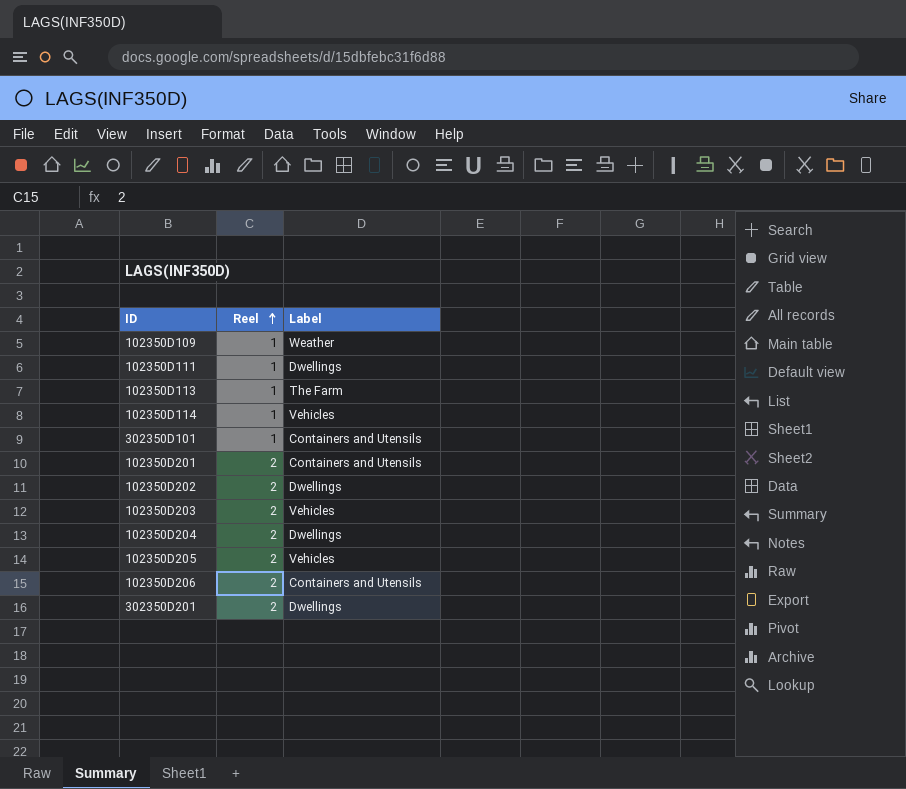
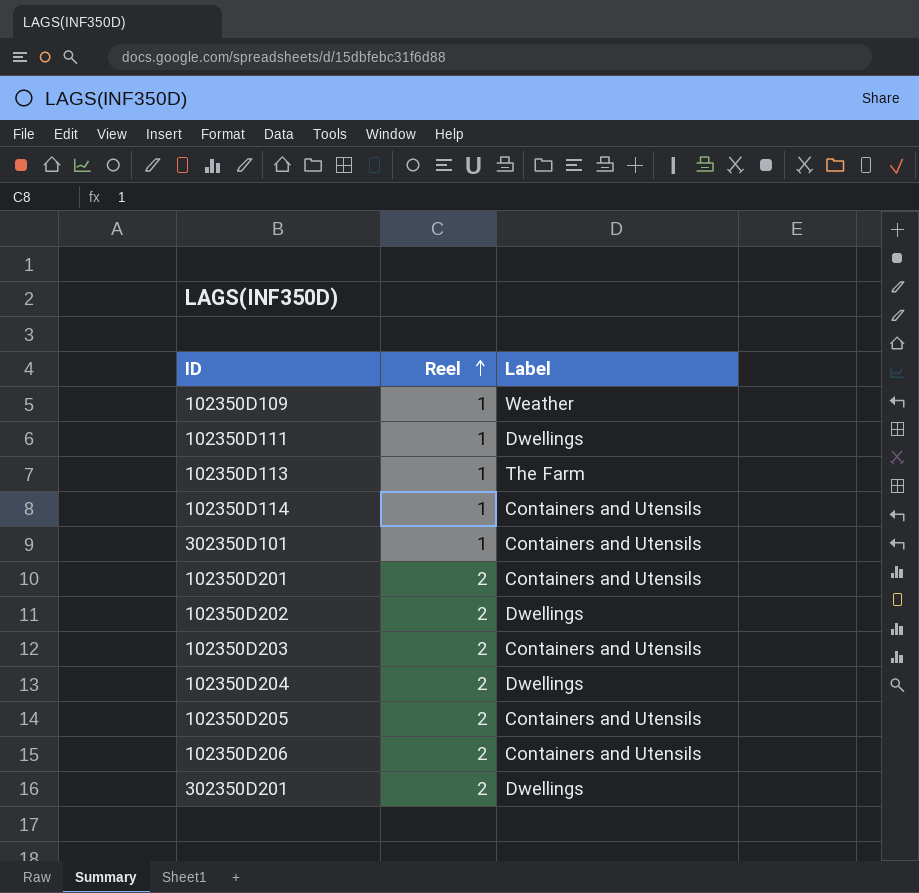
102350D114 | Label: Vehicles -> Containers and Utensils
102350D203 | Label: Vehicles -> Containers and Utensils
102350D205 | Label: Vehicles -> Containers and Utensils

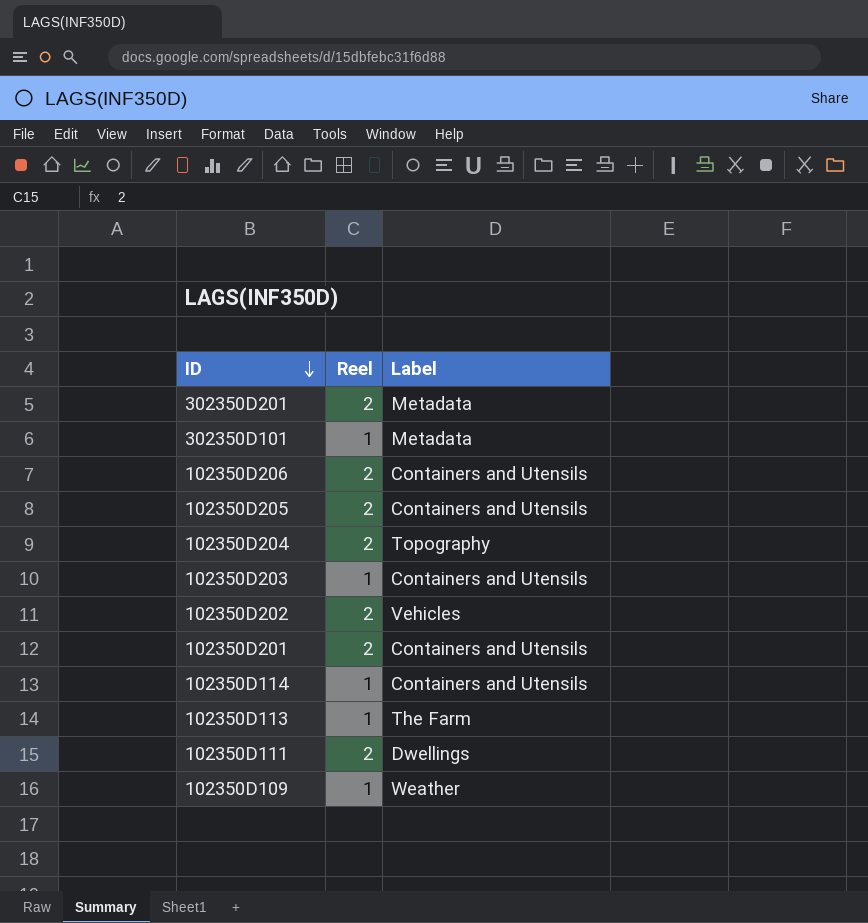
row order: Reel ascending -> ID descending
302350D201 | Label: Dwellings -> Metadata
302350D101 | Label: Containers and Utensils -> Metadata
102350D204 | Label: Dwellings -> Topography
102350D203 | Reel: 2 -> 1
102350D202 | Label: Dwellings -> Vehicles
102350D111 | Reel: 1 -> 2

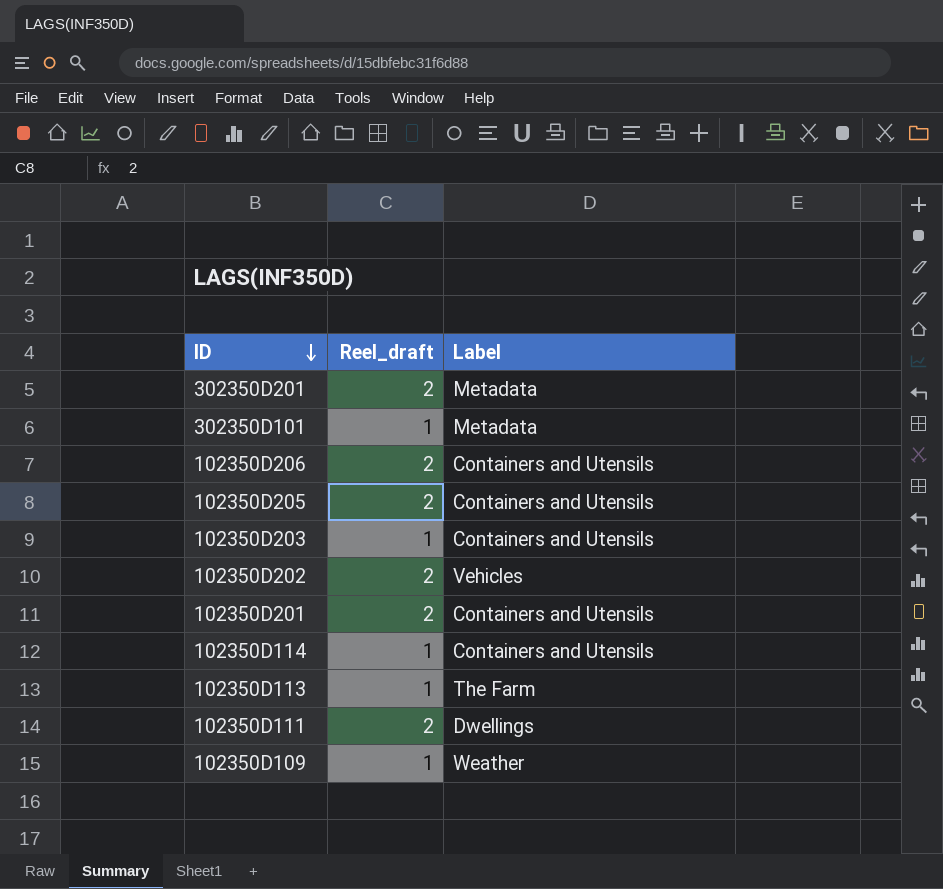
column name: Reel -> Reel_draft
row 102350D204: 2 | Topography -> none

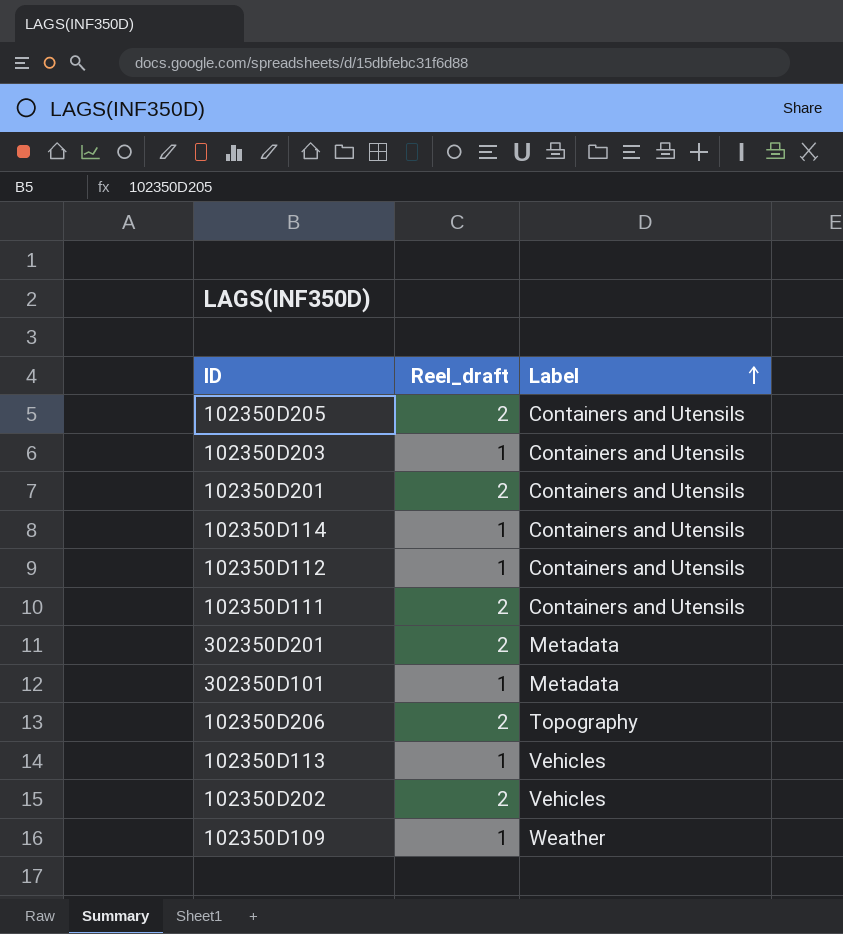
row order: ID descending -> Label ascending
row 102350D112: none -> 1 | Containers and Utensils
102350D111 | Label: Dwellings -> Containers and Utensils
102350D206 | Label: Containers and Utensils -> Topography
102350D113 | Label: The Farm -> Vehicles

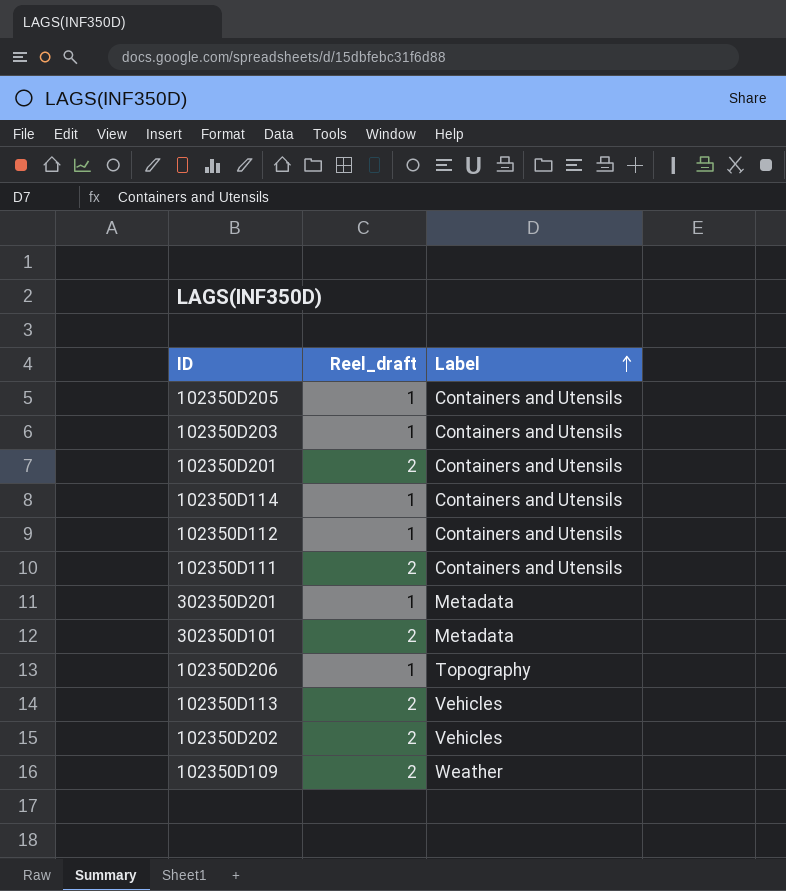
102350D205 | Reel_draft: 2 -> 1
302350D201 | Reel_draft: 2 -> 1
302350D101 | Reel_draft: 1 -> 2
102350D206 | Reel_draft: 2 -> 1
102350D113 | Reel_draft: 1 -> 2
102350D109 | Reel_draft: 1 -> 2

